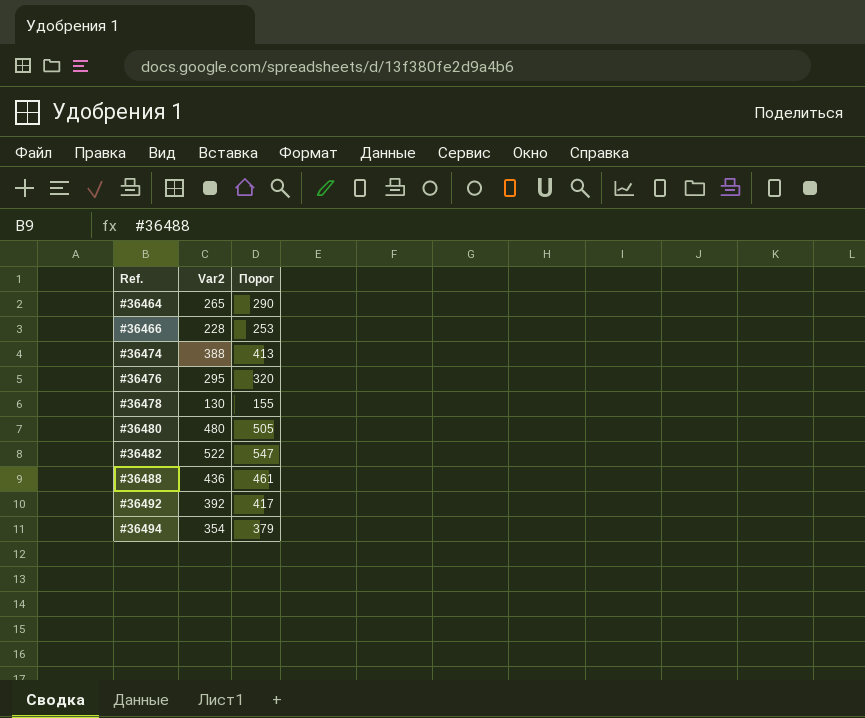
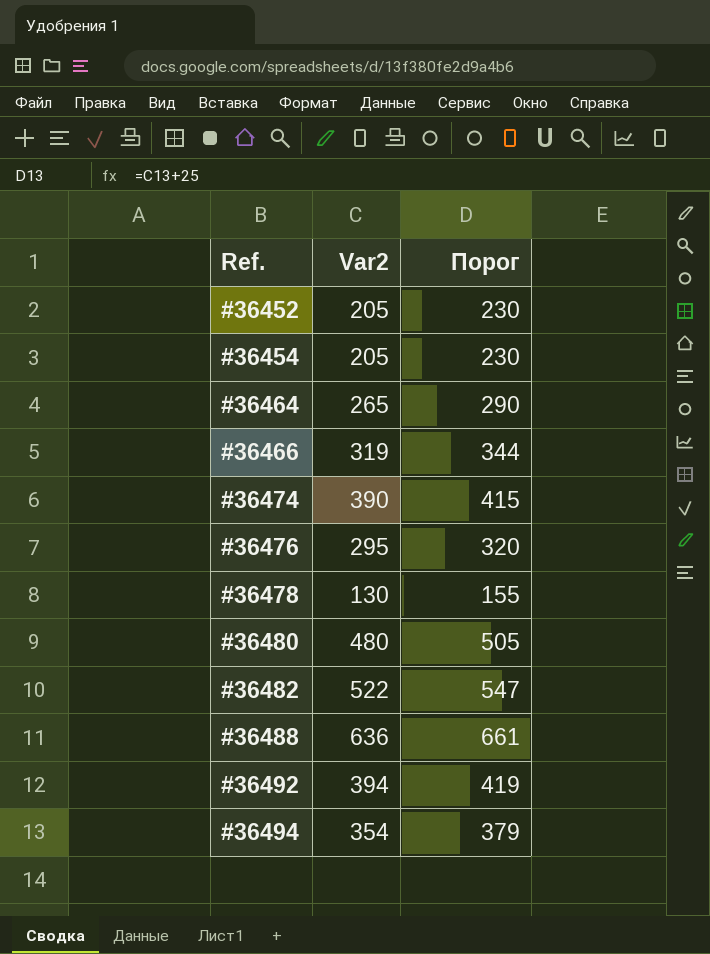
row #36452: none -> 205 | 230
row #36454: none -> 205 | 230
#36466 | Var2: 228 -> 319
#36466 | Порог: 253 -> 344
#36474 | Var2: 388 -> 390
#36474 | Порог: 413 -> 415
#36488 | Var2: 436 -> 636
#36488 | Порог: 461 -> 661
#36492 | Var2: 392 -> 394
#36492 | Порог: 417 -> 419

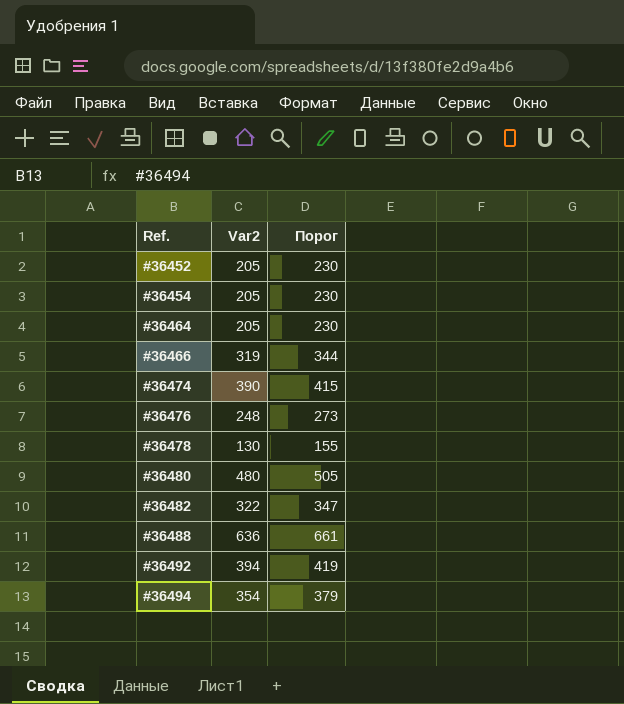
#36464 | Var2: 265 -> 205
#36464 | Порог: 290 -> 230
#36476 | Var2: 295 -> 248
#36476 | Порог: 320 -> 273
#36482 | Var2: 522 -> 322
#36482 | Порог: 547 -> 347

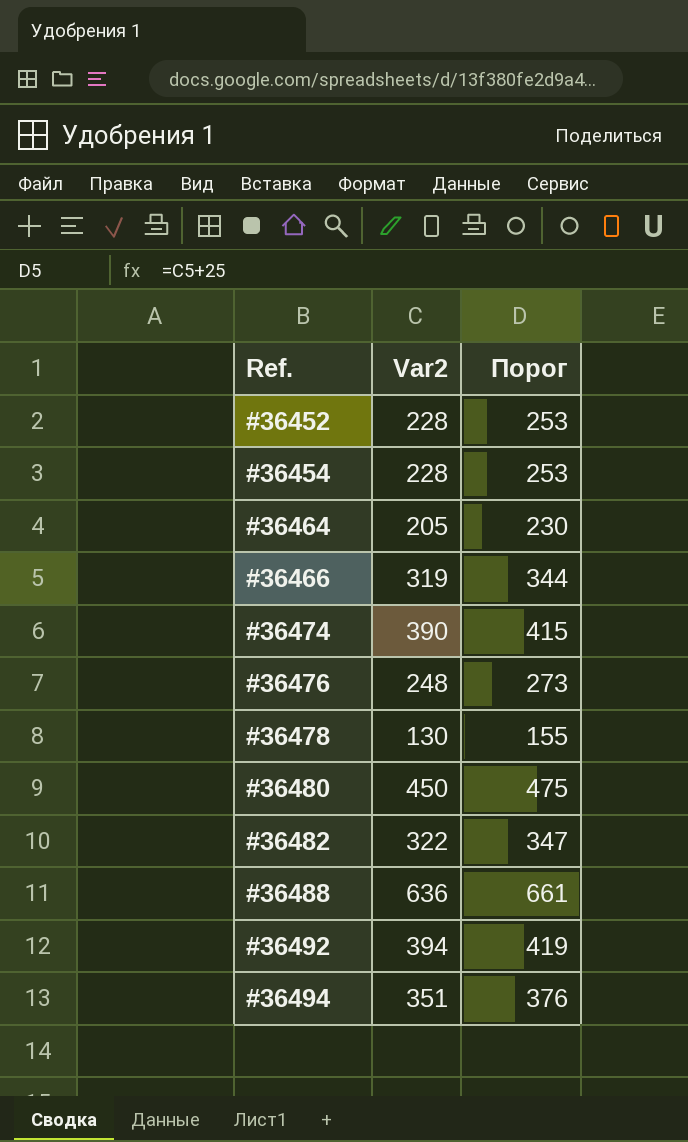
#36452 | Var2: 205 -> 228
#36452 | Порог: 230 -> 253
#36454 | Var2: 205 -> 228
#36454 | Порог: 230 -> 253
#36480 | Var2: 480 -> 450
#36480 | Порог: 505 -> 475
#36494 | Var2: 354 -> 351
#36494 | Порог: 379 -> 376

